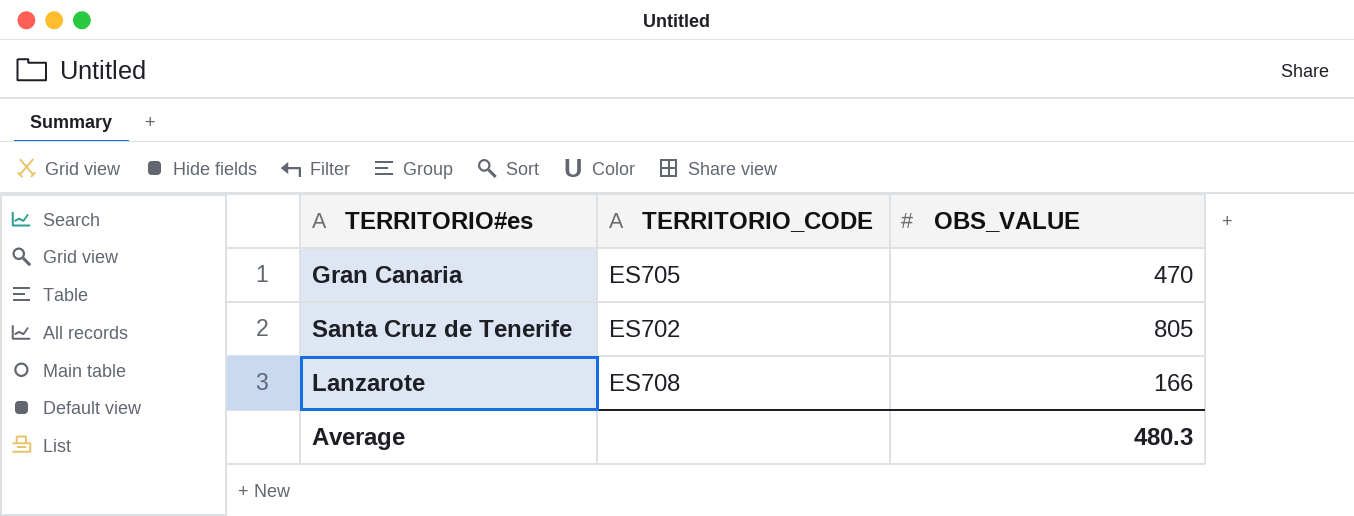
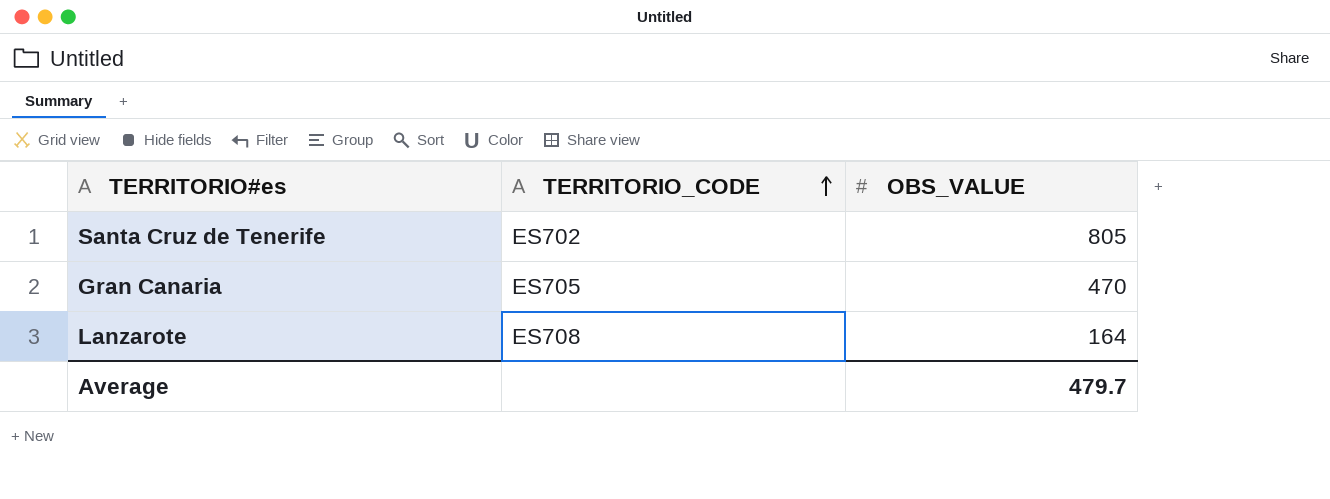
row order: none -> TERRITORIO_CODE ascending
Lanzarote | OBS_VALUE: 166 -> 164
Average | OBS_VALUE: 480.3 -> 479.7

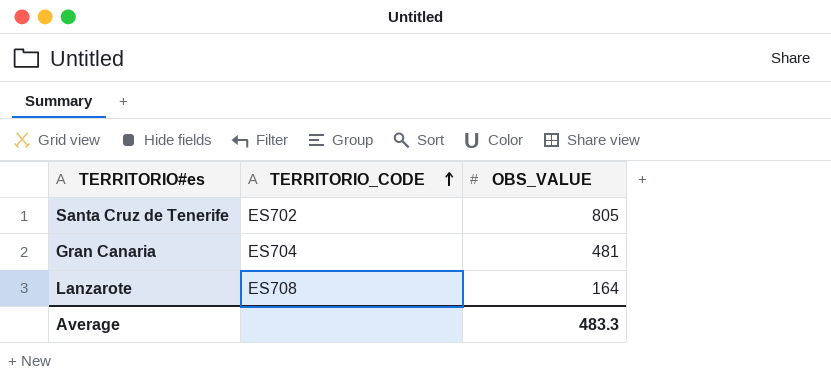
Gran Canaria | TERRITORIO_CODE: ES705 -> ES704
Gran Canaria | OBS_VALUE: 470 -> 481
Average | OBS_VALUE: 479.7 -> 483.3

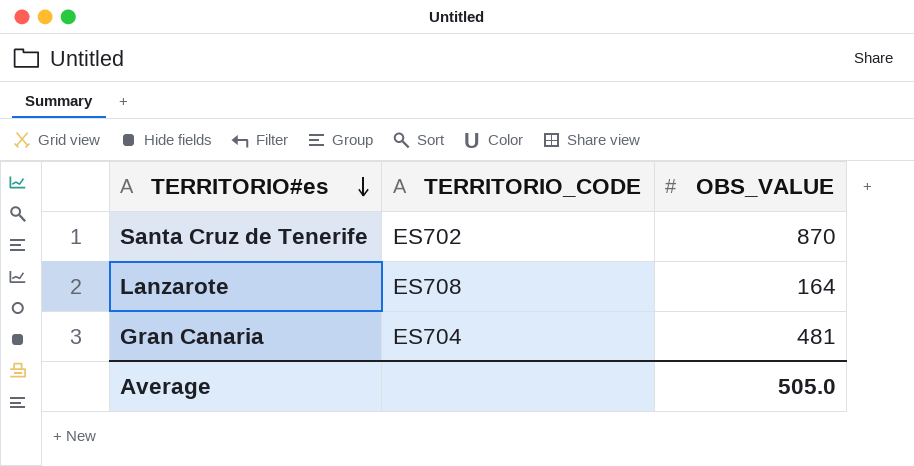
row order: TERRITORIO_CODE ascending -> TERRITORIO#es descending
Santa Cruz de Tenerife | OBS_VALUE: 805 -> 870
Average | OBS_VALUE: 483.3 -> 505.0

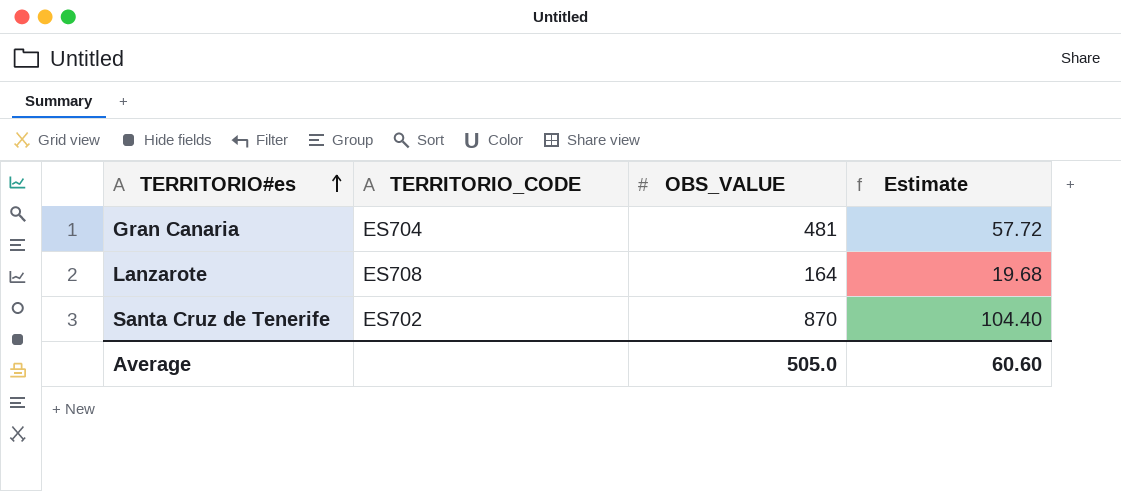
row order: TERRITORIO#es descending -> TERRITORIO#es ascending
column Estimate | formula: none -> [OBS_VALUE] * 0.12

